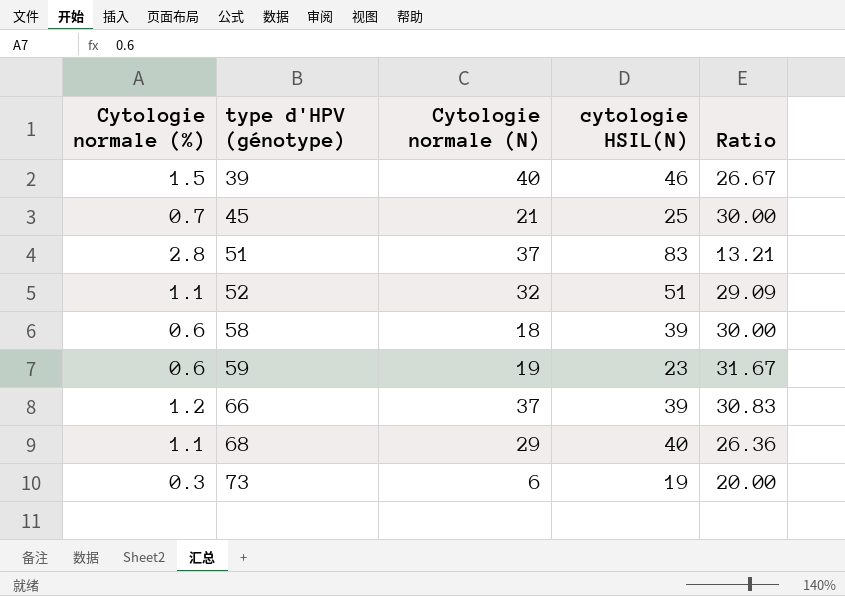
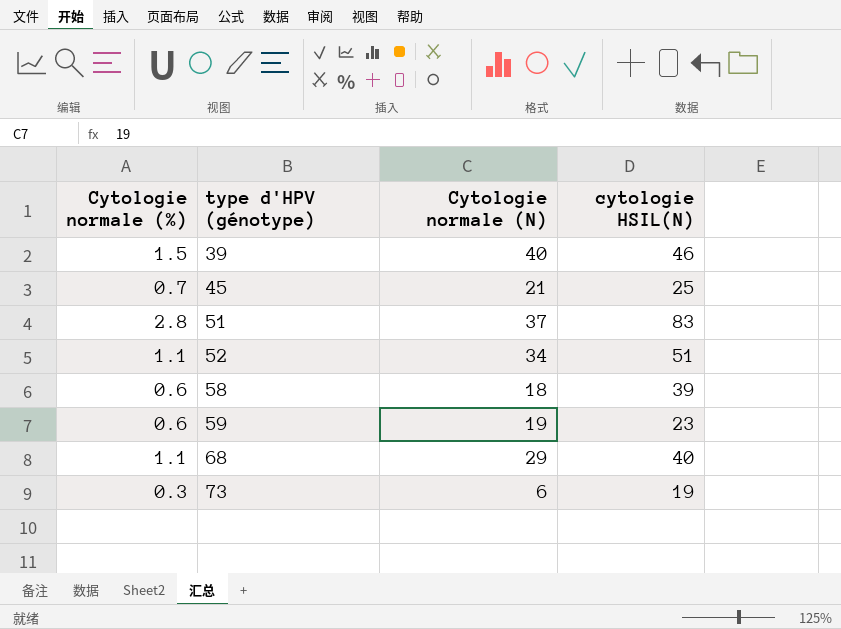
column Ratio | formula: [Cytologie normale (N)] / [Cytologie normale (%)] -> none
row 66: 1.2 | 37 | 39 | 30.83 -> none
52 | Cytologie normale (N): 32 -> 34

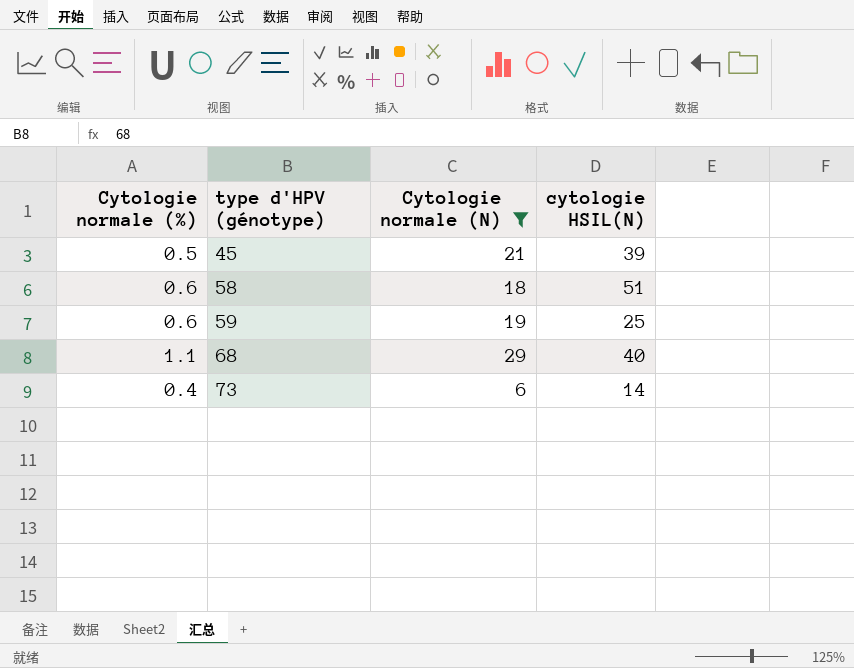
filter: none -> Cytologie normale (N) <= 29
45 | Cytologie normale (%): 0.7 -> 0.5
45 | cytologie HSIL(N): 25 -> 39
58 | cytologie HSIL(N): 39 -> 51
59 | cytologie HSIL(N): 23 -> 25
73 | Cytologie normale (%): 0.3 -> 0.4
73 | cytologie HSIL(N): 19 -> 14

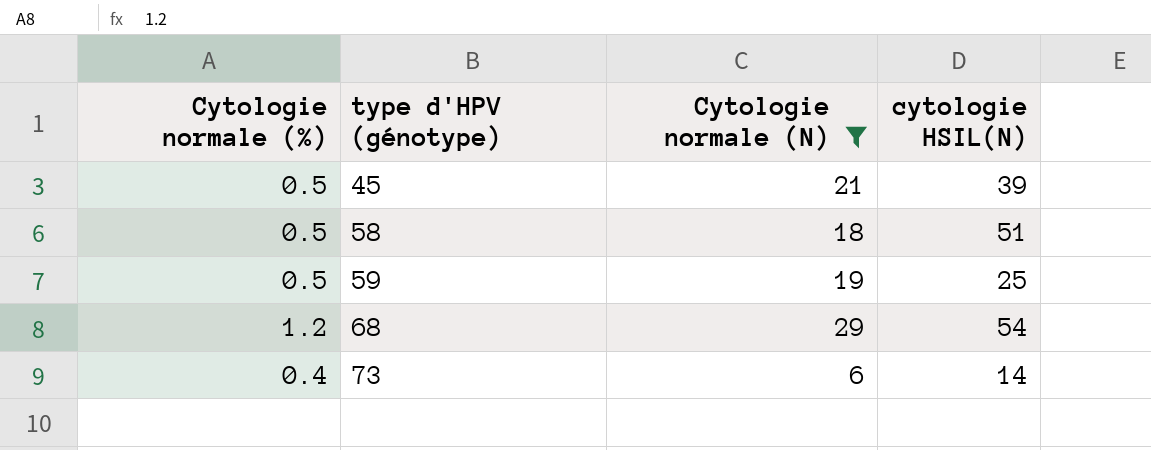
58 | Cytologie normale (%): 0.6 -> 0.5
59 | Cytologie normale (%): 0.6 -> 0.5
68 | Cytologie normale (%): 1.1 -> 1.2
68 | cytologie HSIL(N): 40 -> 54

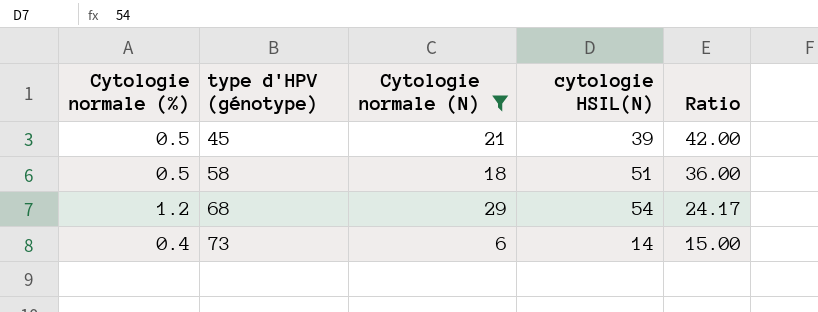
column Ratio | formula: none -> [Cytologie normale (N)] / [Cytologie normale (%)]
row 59: 0.5 | 19 | 25 -> none

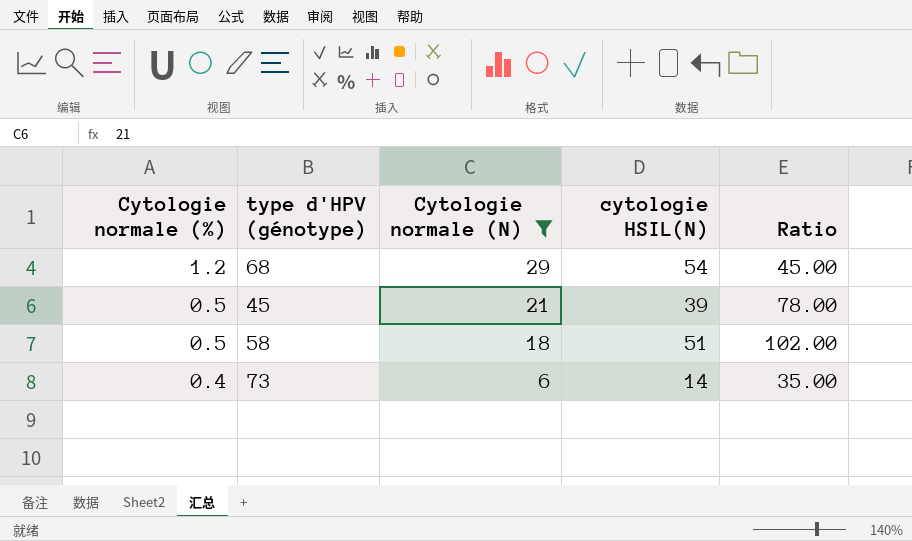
row order: type d'HPV (génotype) ascending -> Cytologie normale (%) descending
column Ratio | formula: [Cytologie normale (N)] / [Cytologie normale (%)] -> [cytologie HSIL(N)] / [Cytologie normale (%)]

